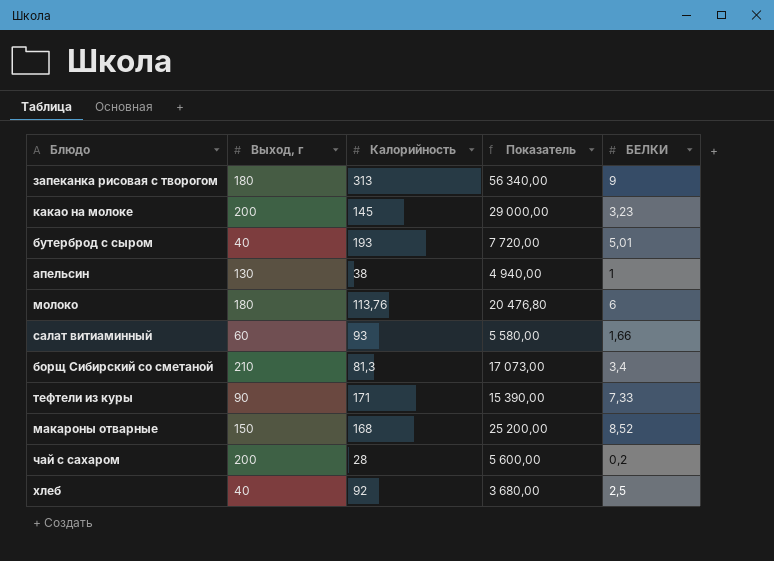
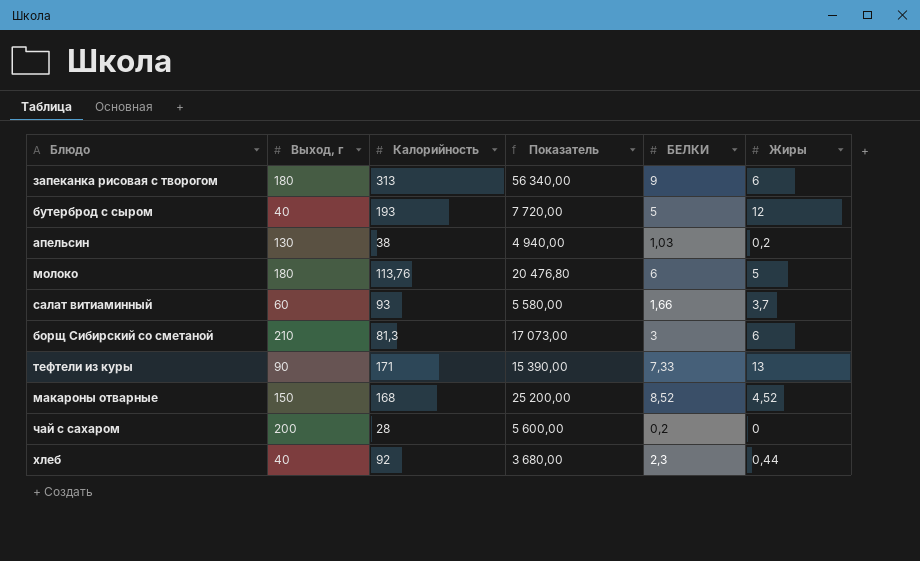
column Жиры | position: none -> 6
row какао на молоке: 200 | 145 | 29 000,00 | 3,23 -> none
бутерброд с сыром | БЕЛКИ: 5,01 -> 5
апельсин | БЕЛКИ: 1 -> 1,03
борщ Сибирский со сметаной | БЕЛКИ: 3,4 -> 3
хлеб | БЕЛКИ: 2,5 -> 2,3

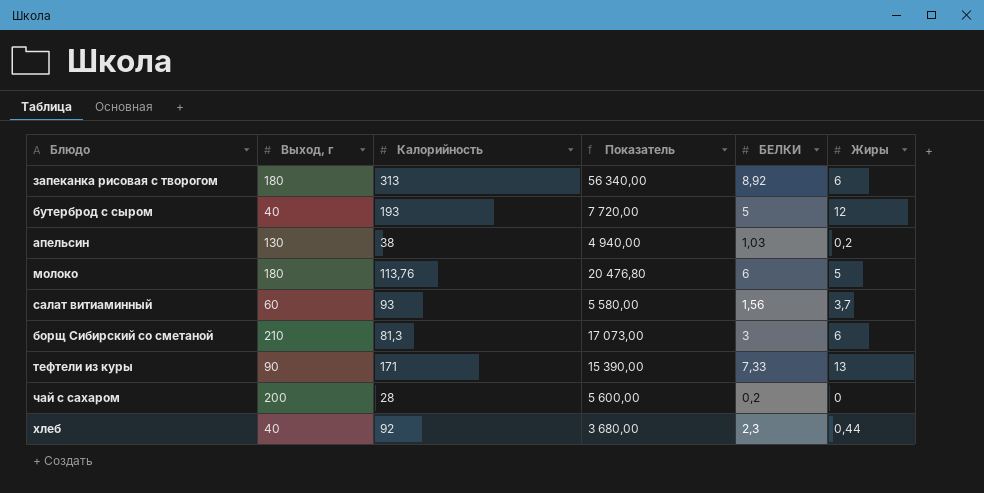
row макароны отварные: 150 | 168 | 25 200,00 | 8,52 | 4,52 -> none
запеканка рисовая с творогом | БЕЛКИ: 9 -> 8,92
салат витиаминный | БЕЛКИ: 1,66 -> 1,56

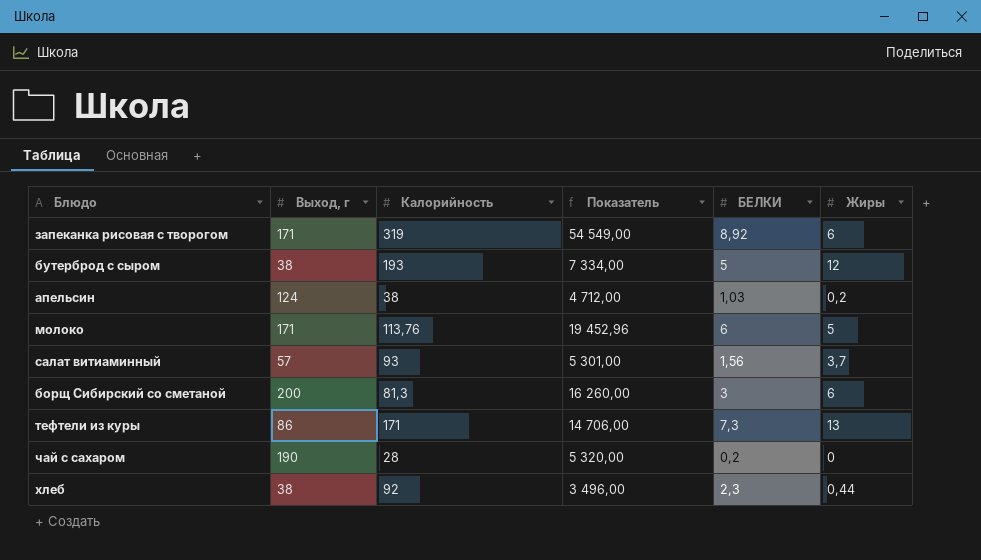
запеканка рисовая с творогом | Выход, г: 180 -> 171
запеканка рисовая с творогом | Калорийность: 313 -> 319
запеканка рисовая с творогом | Показатель: 56 340,00 -> 54 549,00
бутерброд с сыром | Выход, г: 40 -> 38
бутерброд с сыром | Показатель: 7 720,00 -> 7 334,00
апельсин | Выход, г: 130 -> 124
апельсин | Показатель: 4 940,00 -> 4 712,00
молоко | Выход, г: 180 -> 171
молоко | Показатель: 20 476,80 -> 19 452,96
салат витиаминный | Выход, г: 60 -> 57
салат витиаминный | Показатель: 5 580,00 -> 5 301,00
борщ Сибирский со сметаной | Выход, г: 210 -> 200
борщ Сибирский со сметаной | Показатель: 17 073,00 -> 16 260,00
тефтели из куры | Выход, г: 90 -> 86
тефтели из куры | Показатель: 15 390,00 -> 14 706,00
тефтели из куры | БЕЛКИ: 7,33 -> 7,3
чай с сахаром | Выход, г: 200 -> 190
чай с сахаром | Показатель: 5 600,00 -> 5 320,00
хлеб | Выход, г: 40 -> 38
хлеб | Показатель: 3 680,00 -> 3 496,00

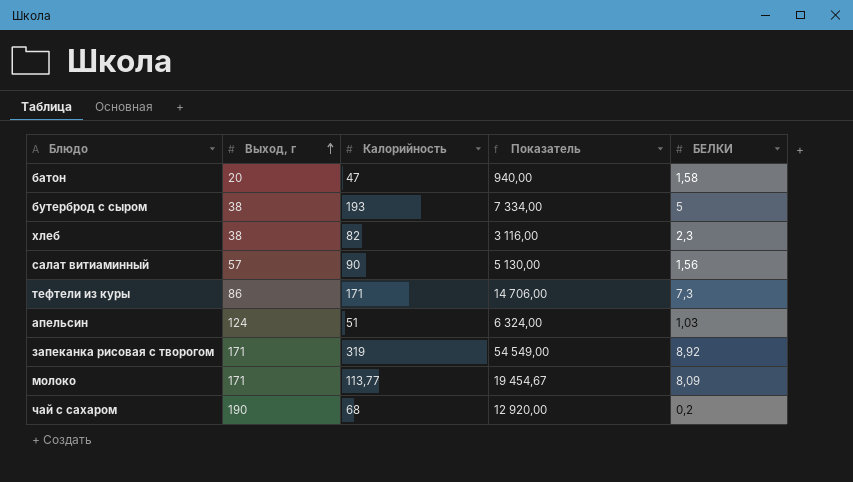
row order: none -> Выход, г ascending
column Жиры | position: 6 -> none
row борщ Сибирский со сметаной: 200 | 81,3 | 16 260,00 | 3 | 6 -> none
row батон: none -> 20 | 47 | 940,00 | 1,58
хлеб | Калорийность: 92 -> 82
хлеб | Показатель: 3 496,00 -> 3 116,00
салат витиаминный | Калорийность: 93 -> 90
салат витиаминный | Показатель: 5 301,00 -> 5 130,00
апельсин | Калорийность: 38 -> 51
апельсин | Показатель: 4 712,00 -> 6 324,00
молоко | Калорийность: 113,76 -> 113,77
молоко | Показатель: 19 452,96 -> 19 454,67
молоко | БЕЛКИ: 6 -> 8,09
чай с сахаром | Калорийность: 28 -> 68
чай с сахаром | Показатель: 5 320,00 -> 12 920,00

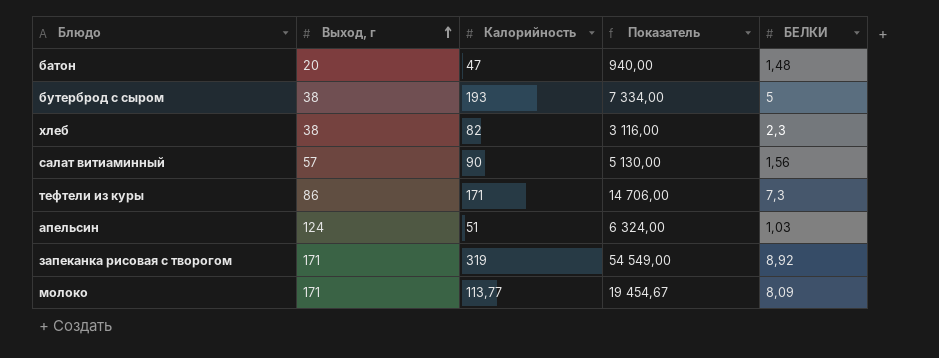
row чай с сахаром: 190 | 68 | 12 920,00 | 0,2 -> none
батон | БЕЛКИ: 1,58 -> 1,48

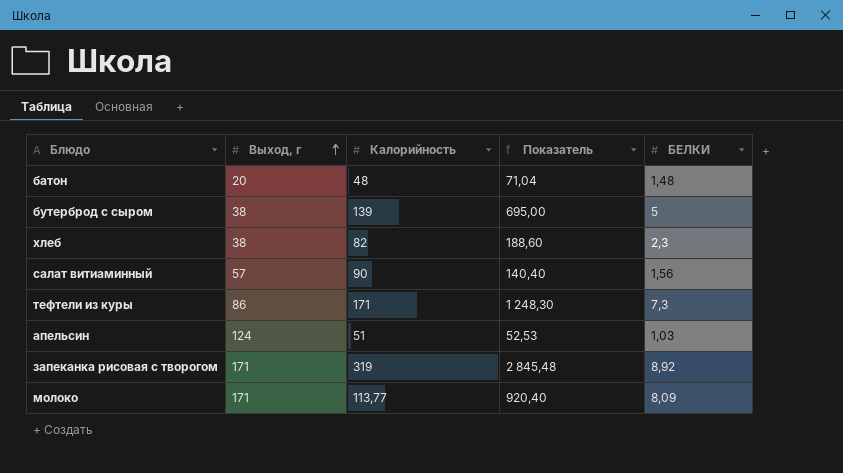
column Показатель | formula: [Выход, г] * [Калорийность] -> [Калорийность] * [БЕЛКИ]
батон | Калорийность: 47 -> 48
бутерброд с сыром | Калорийность: 193 -> 139

